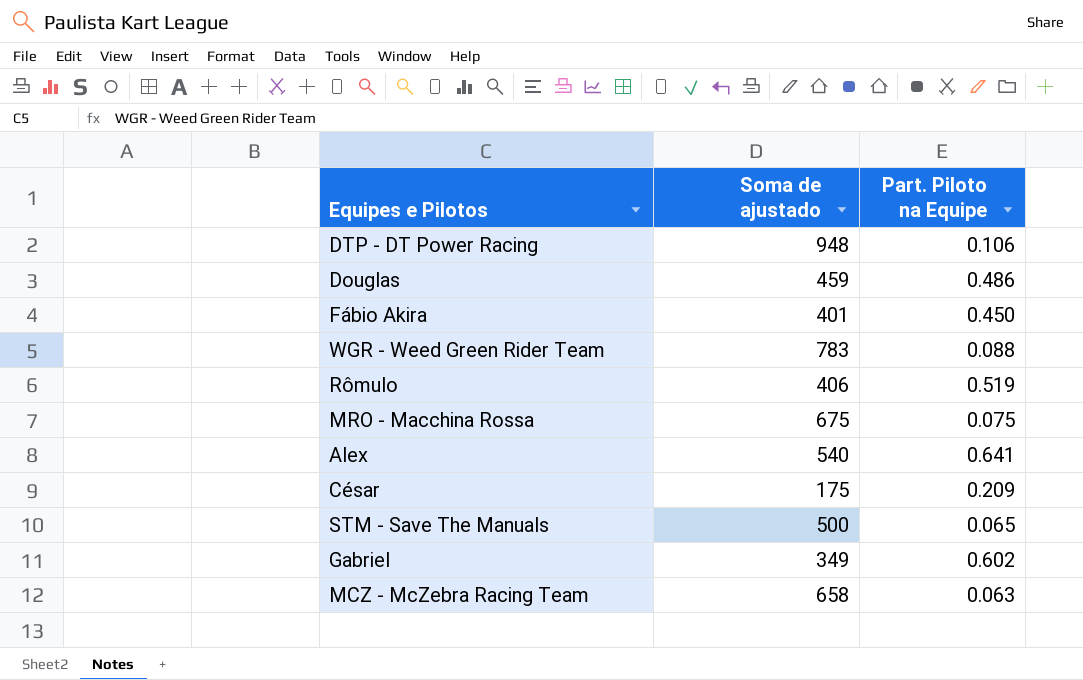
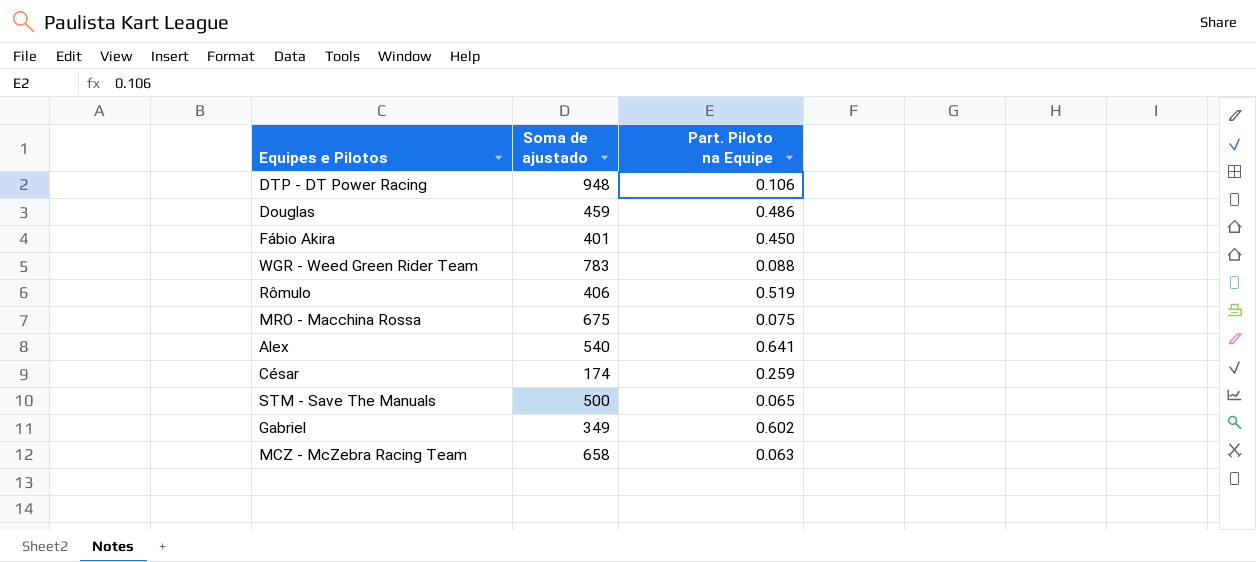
César | Soma de ajustado: 175 -> 174
César | Part. Piloto na Equipe: 0.209 -> 0.259

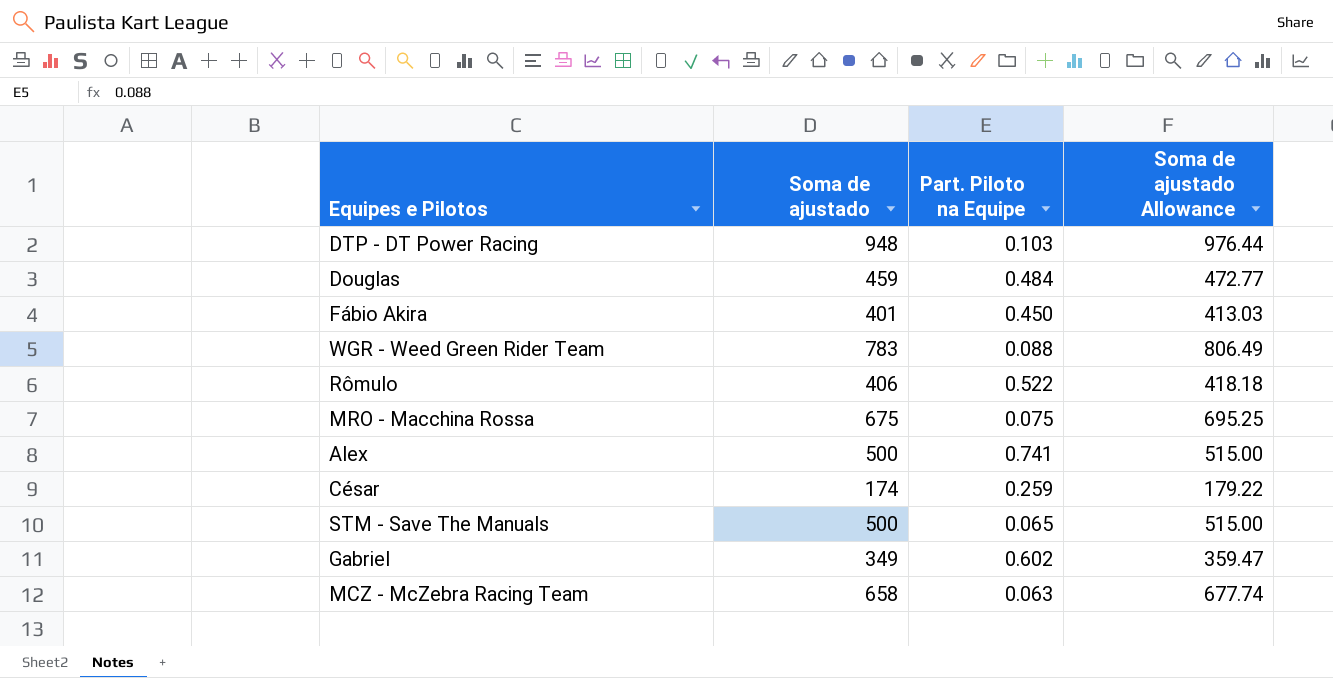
column Soma de ajustado Allowance | formula: none -> [Soma de ajustado] * 1.03
DTP - DT Power Racing | Part. Piloto na Equipe: 0.106 -> 0.103
Douglas | Part. Piloto na Equipe: 0.486 -> 0.484
Rômulo | Part. Piloto na Equipe: 0.519 -> 0.522
Alex | Soma de ajustado: 540 -> 500
Alex | Part. Piloto na Equipe: 0.641 -> 0.741

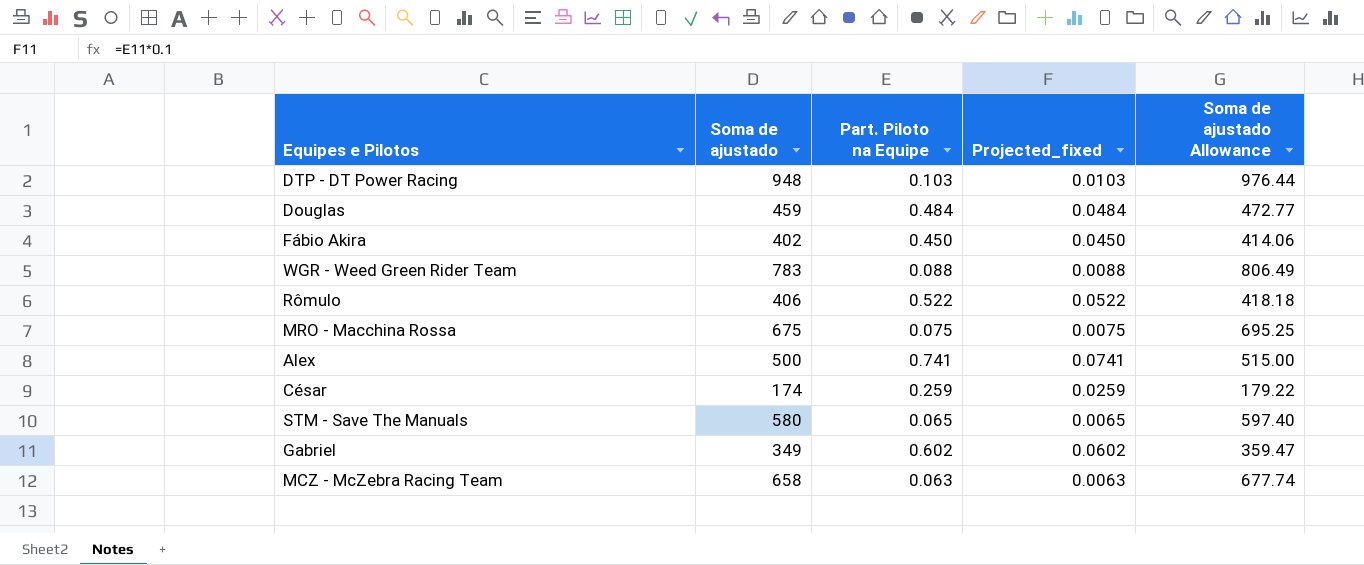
column Projected_fixed | formula: none -> [Part. Piloto na Equipe] * 0.1
Fábio Akira | Soma de ajustado: 401 -> 402
Fábio Akira | Soma de ajustado Allowance: 413.03 -> 414.06
STM - Save The Manuals | Soma de ajustado: 500 -> 580
STM - Save The Manuals | Soma de ajustado Allowance: 515.00 -> 597.40

